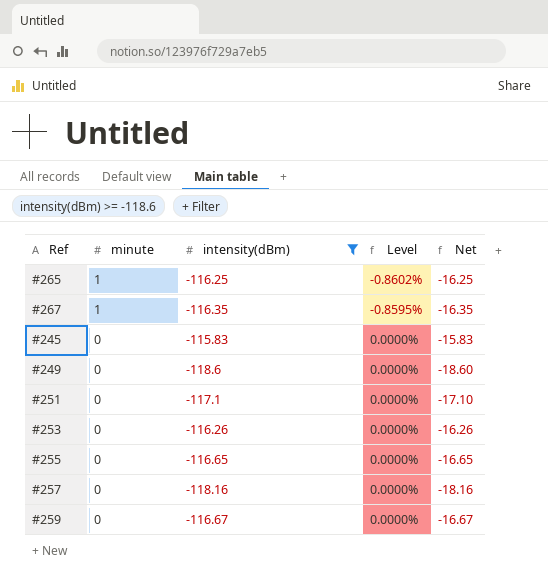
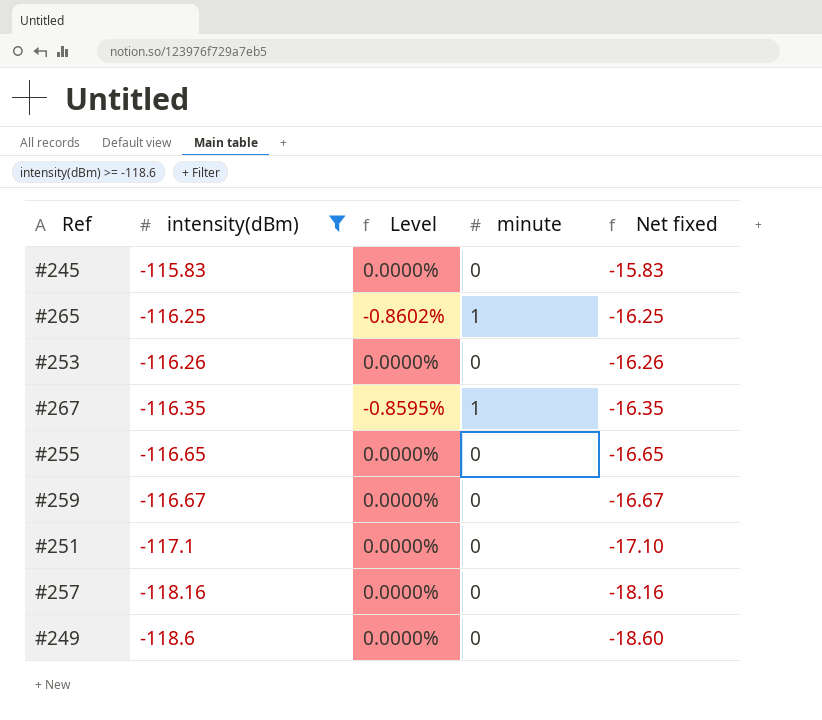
row order: minute descending -> intensity(dBm) descending
column minute | position: 2 -> 4
column name: Net -> Net fixed

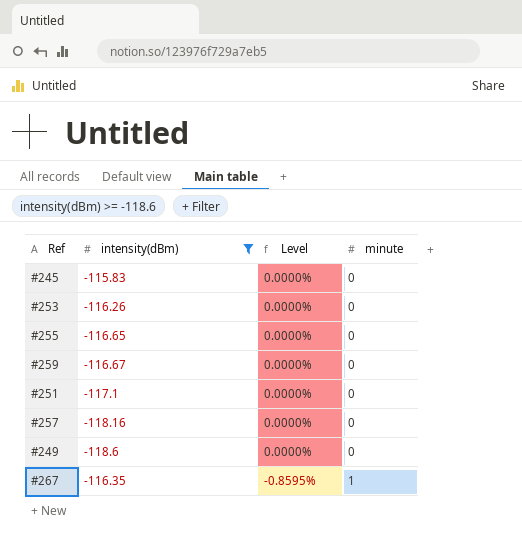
row order: intensity(dBm) descending -> Level descending
column Net fixed | formula: [intensity(dBm)] + 100 -> none
row #265: -116.25 | -0.8602% | 1 | -16.25 -> none

